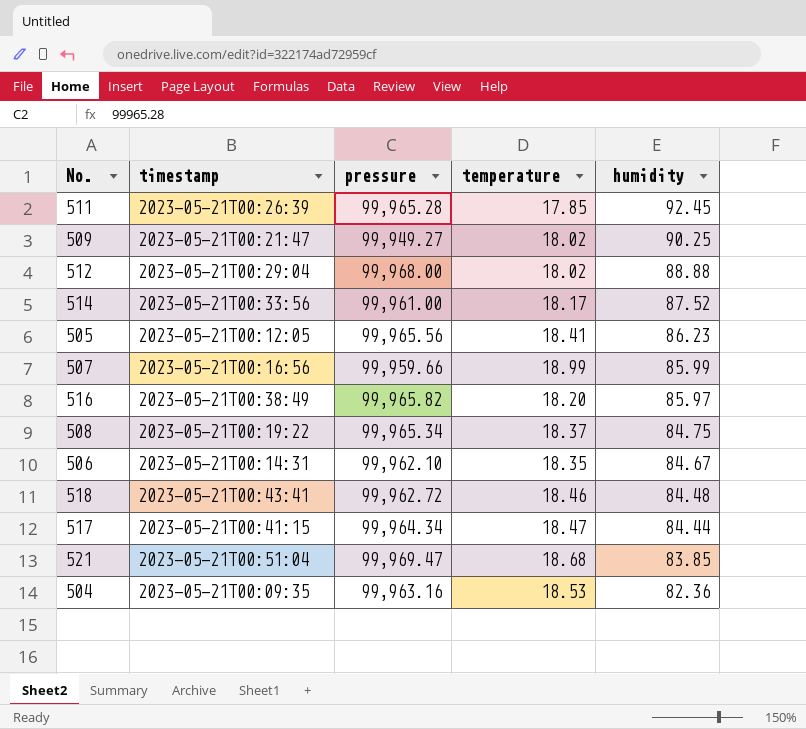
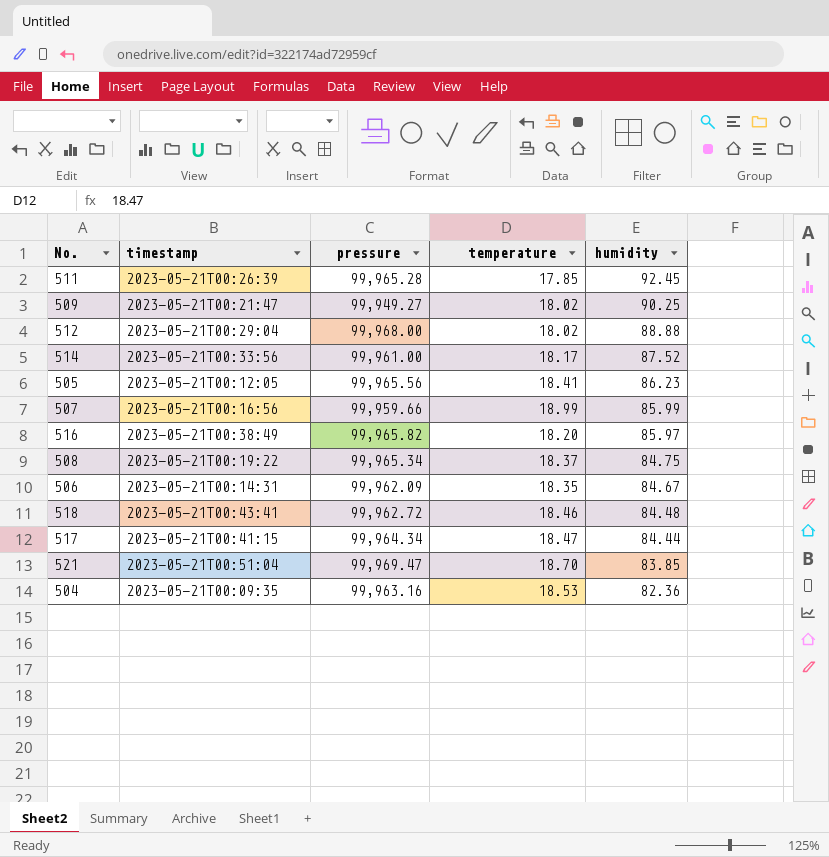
506 | pressure: 99,962.10 -> 99,962.09
521 | temperature: 18.68 -> 18.70

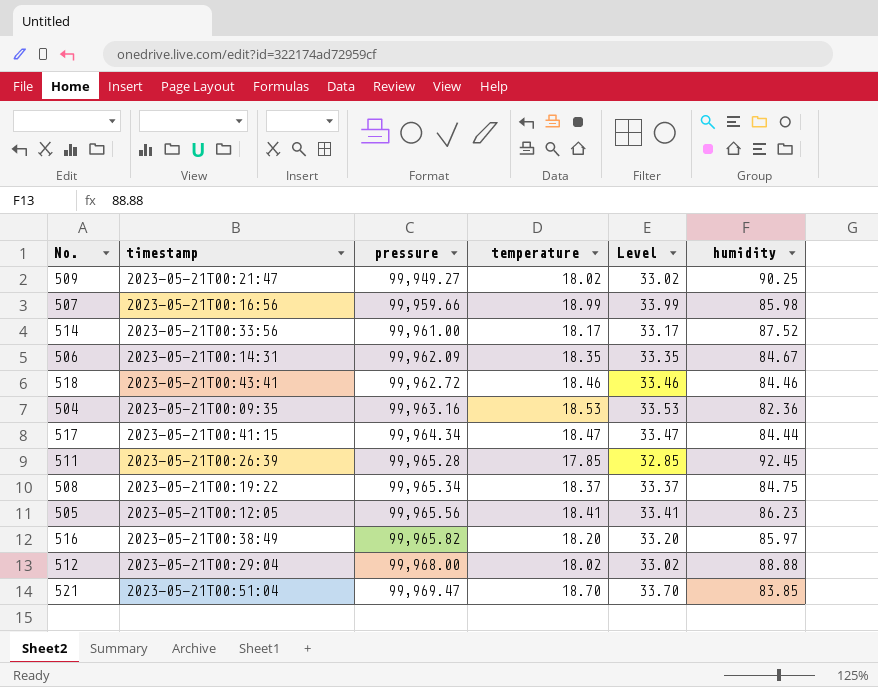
row order: humidity descending -> pressure ascending
column Level | formula: none -> [temperature] + 15
507 | humidity: 85.99 -> 85.98
518 | humidity: 84.48 -> 84.46

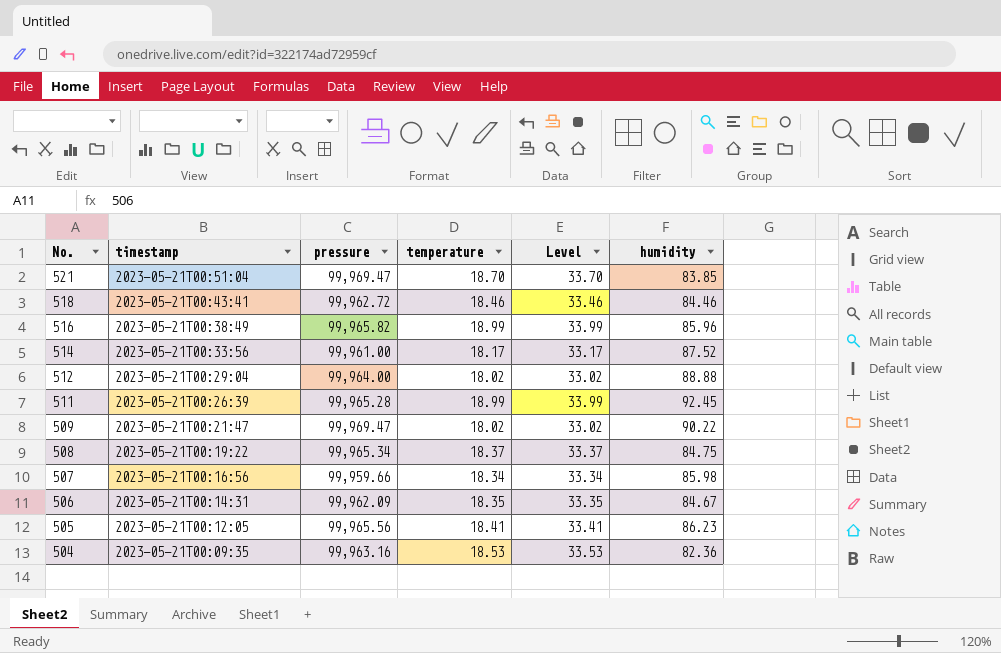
row order: pressure ascending -> No. descending
row 517: 2023-05-21T00:41:15 | 99,964.34 | 18.47 | 33.47 | 84.44 -> none
516 | temperature: 18.20 -> 18.99
516 | Level: 33.20 -> 33.99
516 | humidity: 85.97 -> 85.96
512 | pressure: 99,968.00 -> 99,964.00
511 | temperature: 17.85 -> 18.99
511 | Level: 32.85 -> 33.99
509 | pressure: 99,949.27 -> 99,969.47
509 | humidity: 90.25 -> 90.22
507 | temperature: 18.99 -> 18.34
507 | Level: 33.99 -> 33.34

